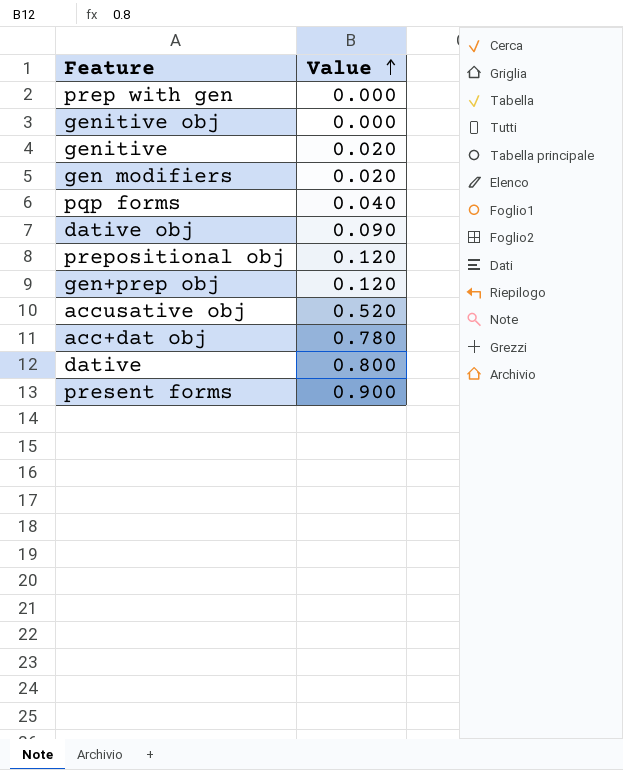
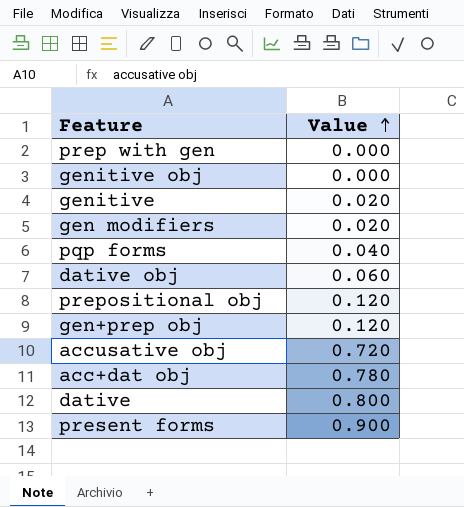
dative obj | Value: 0.090 -> 0.060
accusative obj | Value: 0.520 -> 0.720

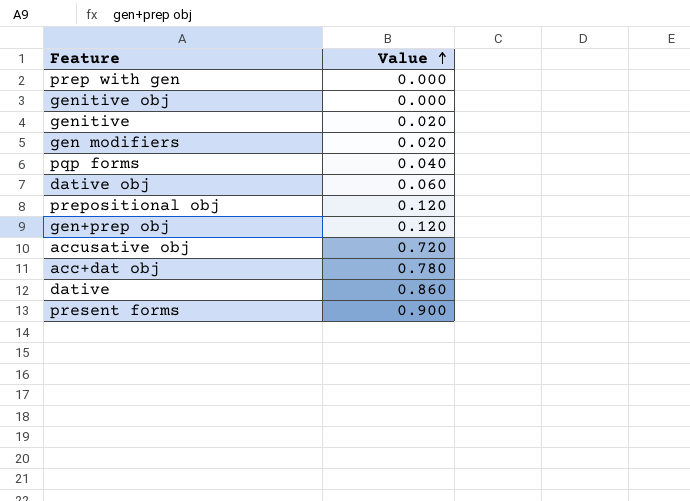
dative | Value: 0.800 -> 0.860

